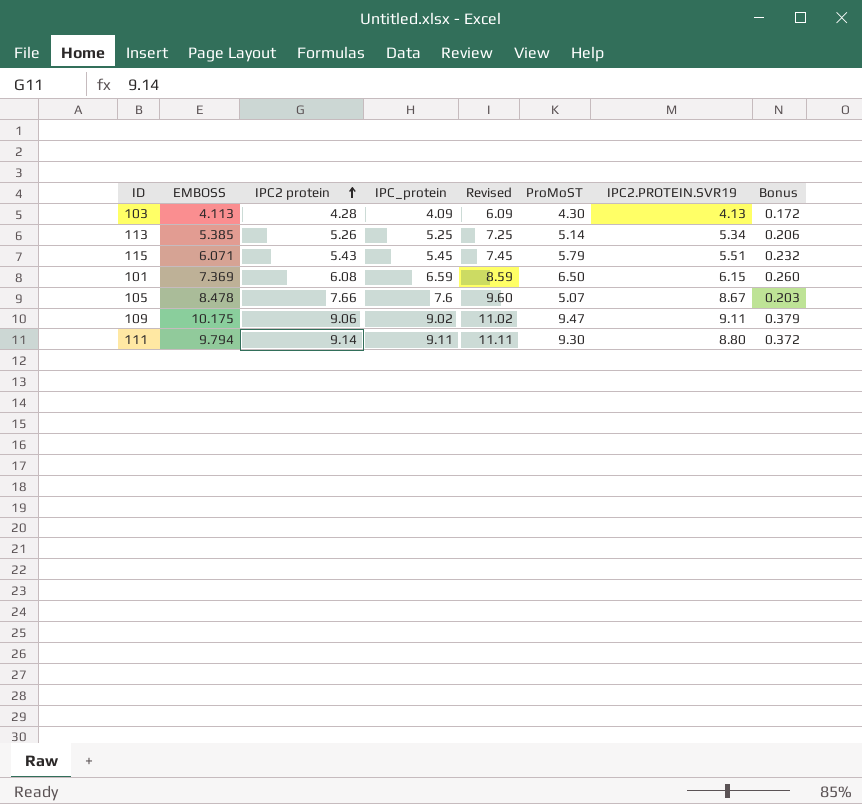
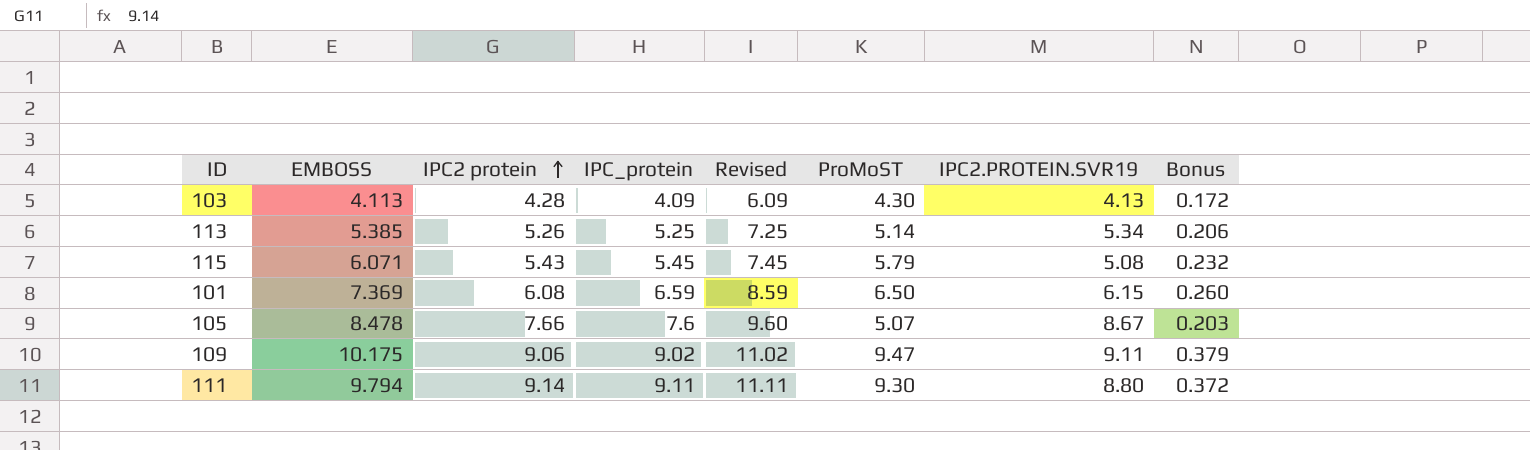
115 | IPC2.PROTEIN.SVR19: 5.51 -> 5.08

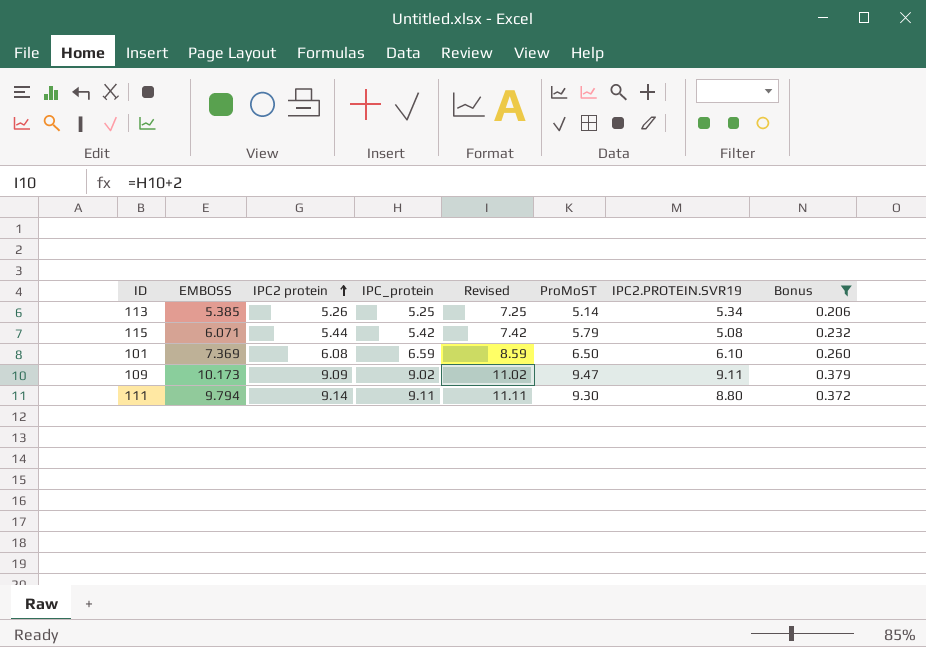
filter: none -> Bonus >= 0.206
115 | IPC2 protein: 5.43 -> 5.44
115 | IPC_protein: 5.45 -> 5.42
115 | Revised: 7.45 -> 7.42
101 | IPC2.PROTEIN.SVR19: 6.15 -> 6.10
109 | EMBOSS: 10.175 -> 10.173
109 | IPC2 protein: 9.06 -> 9.09

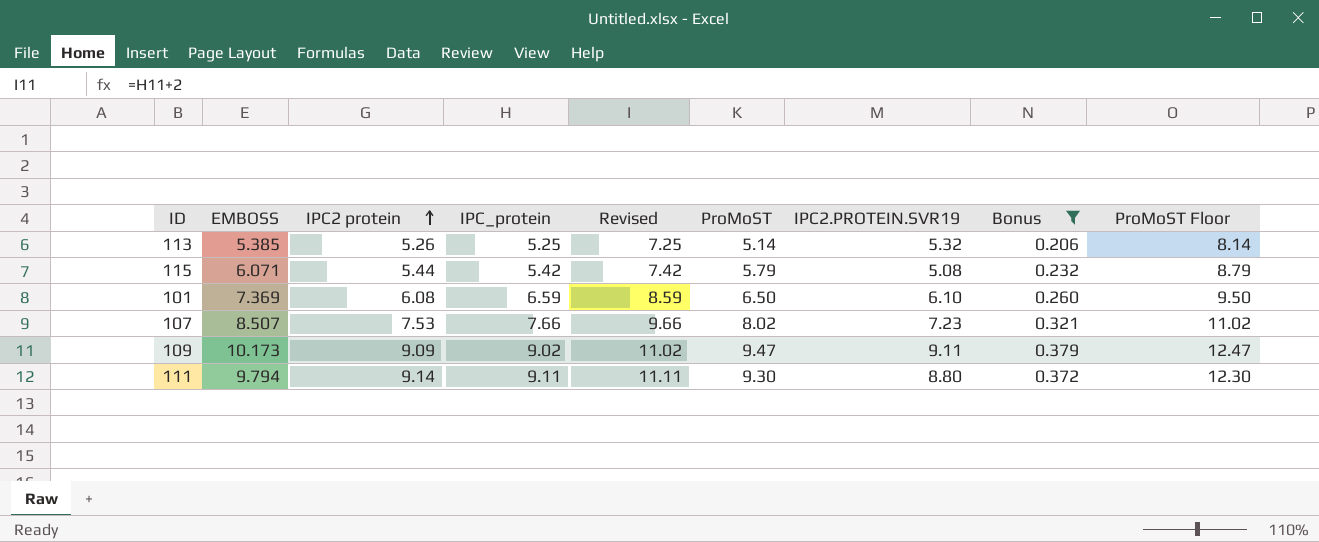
column ProMoST Floor | formula: none -> [ProMoST] + 3
113 | IPC2.PROTEIN.SVR19: 5.34 -> 5.32
row 107: none -> 8.507 | 7.53 | 7.66 | 9.66 | 8.02 | 7.23 | 0.321 | 11.02

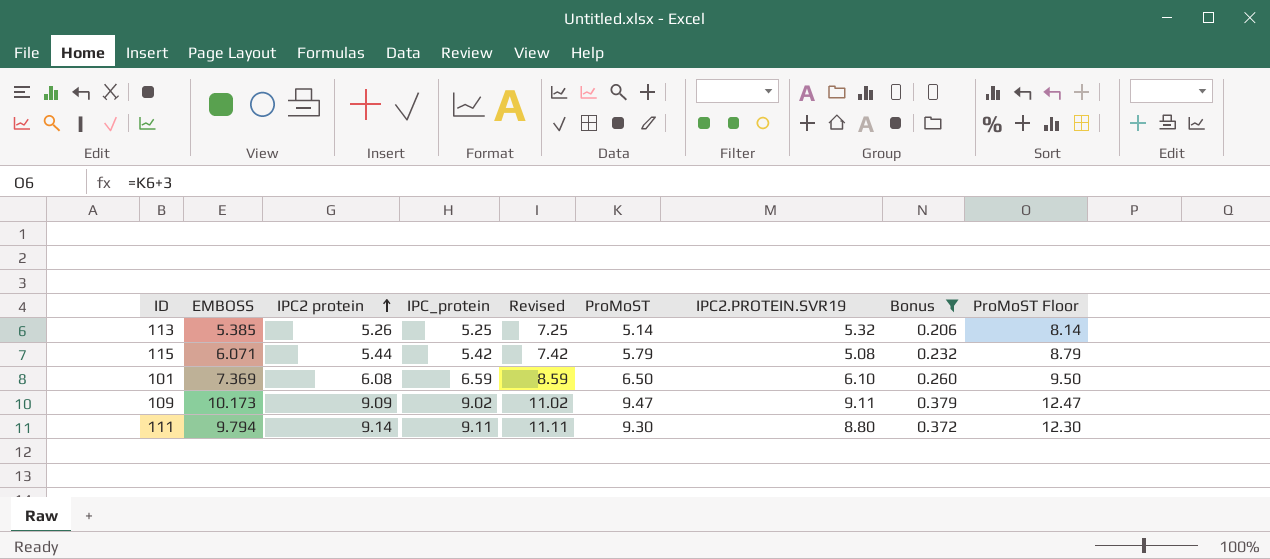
row 107: 8.507 | 7.53 | 7.66 | 9.66 | 8.02 | 7.23 | 0.321 | 11.02 -> none

